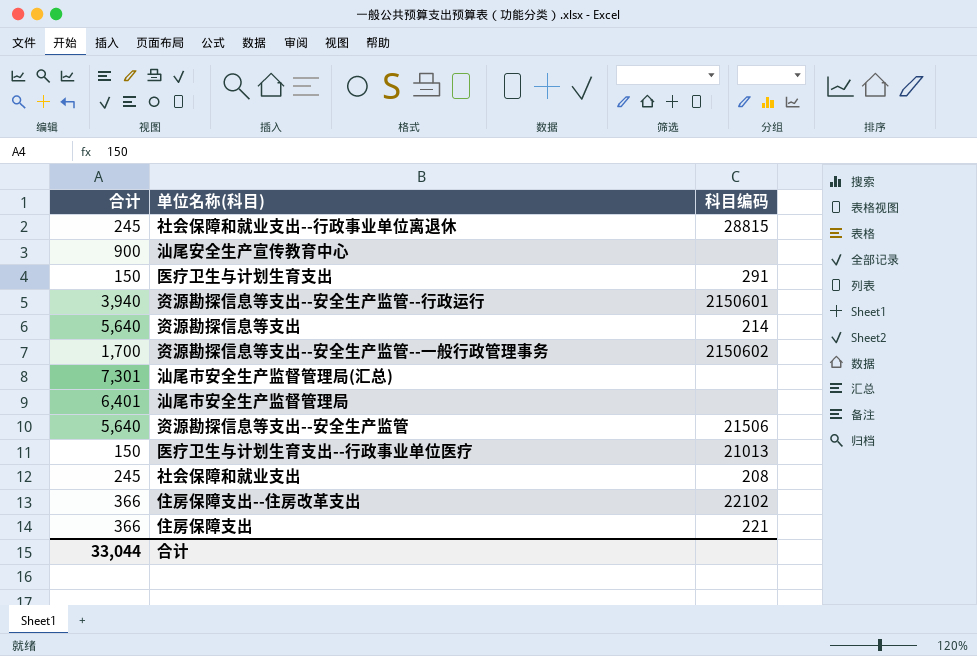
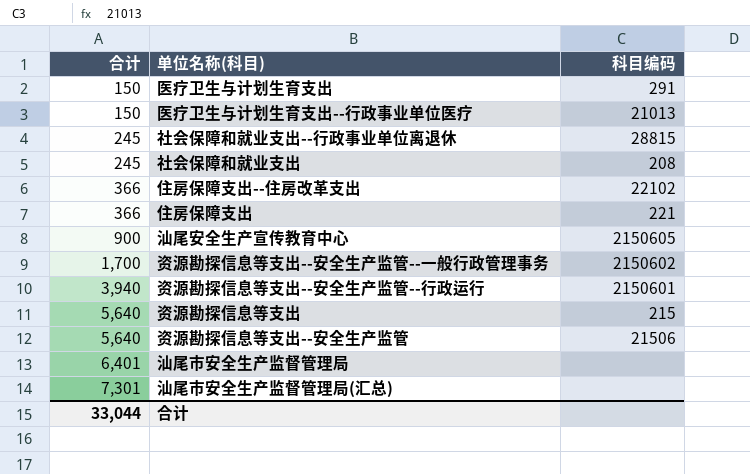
row order: none -> 合计 ascending
汕尾安全生产宣传教育中心 | 科目编码: none -> 2150605
资源勘探信息等支出 | 科目编码: 214 -> 215

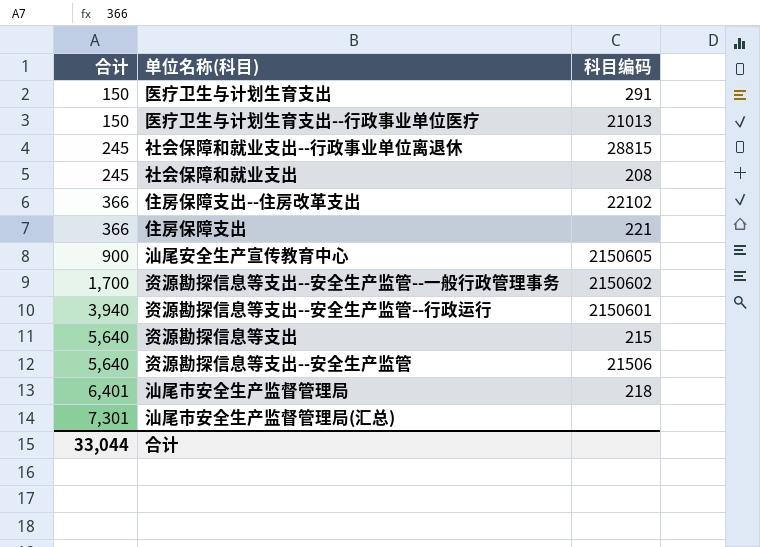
汕尾市安全生产监督管理局 | 科目编码: none -> 218

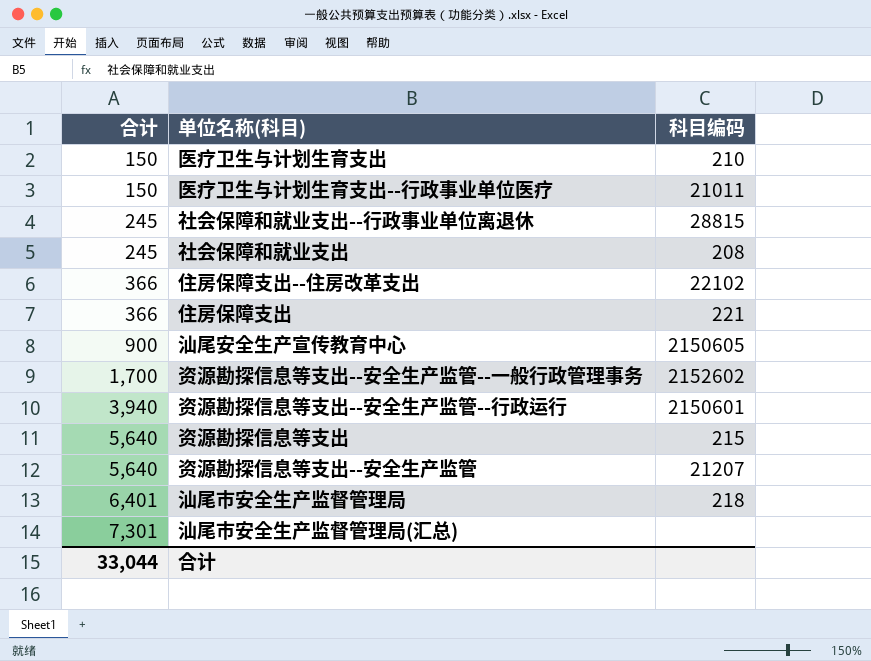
医疗卫生与计划生育支出 | 科目编码: 291 -> 210
医疗卫生与计划生育支出--行政事业单位医疗 | 科目编码: 21013 -> 21011
资源勘探信息等支出--安全生产监管--一般行政管理事务 | 科目编码: 2150602 -> 2152602
资源勘探信息等支出--安全生产监管 | 科目编码: 21506 -> 21207

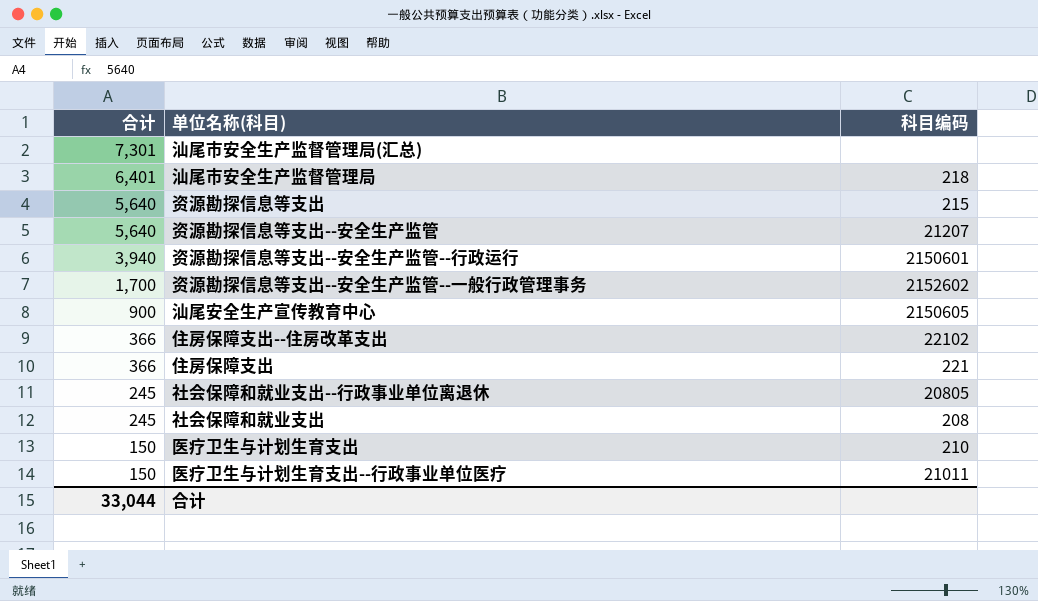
row order: 合计 ascending -> 合计 descending
社会保障和就业支出--行政事业单位离退休 | 科目编码: 28815 -> 20805

